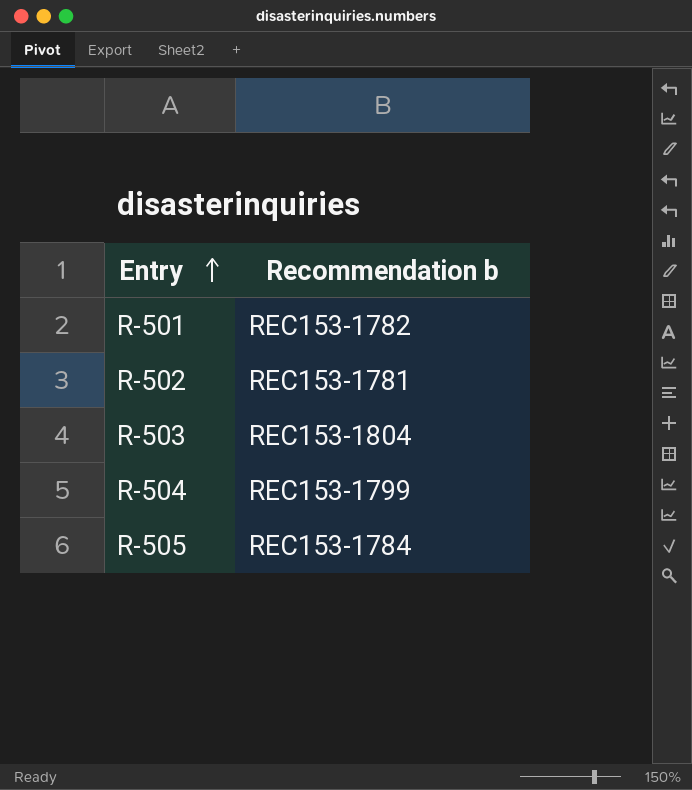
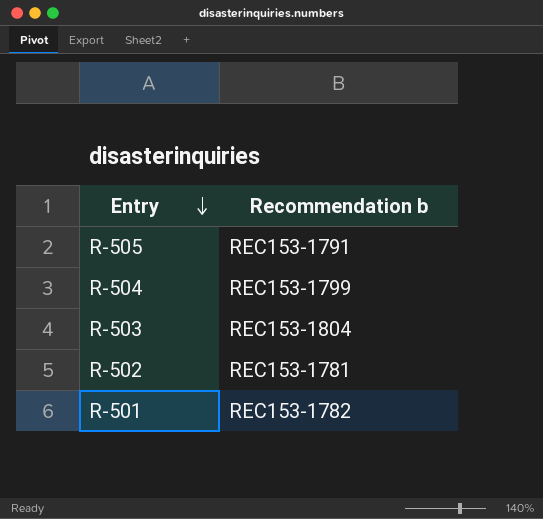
row order: Entry ascending -> Entry descending
R-505 | Recommendation b: REC153-1784 -> REC153-1791

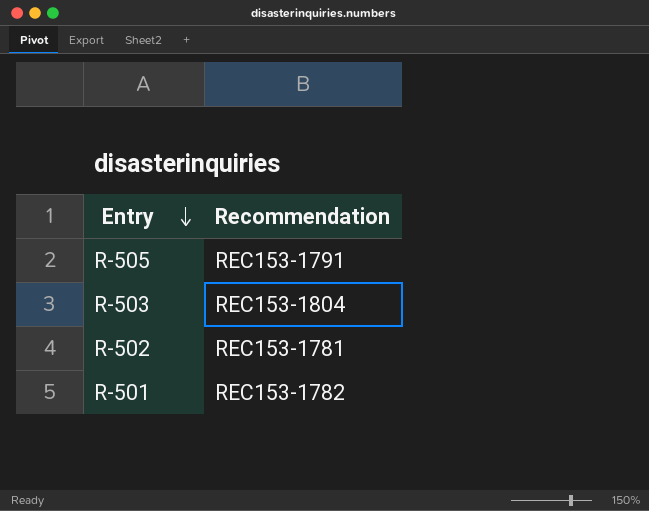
column name: Recommendation b -> Recommendation
row R-504: REC153-1799 -> none

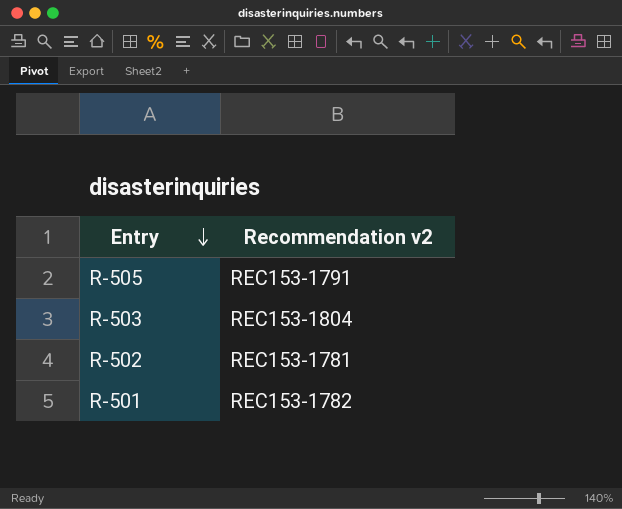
column name: Recommendation -> Recommendation v2

